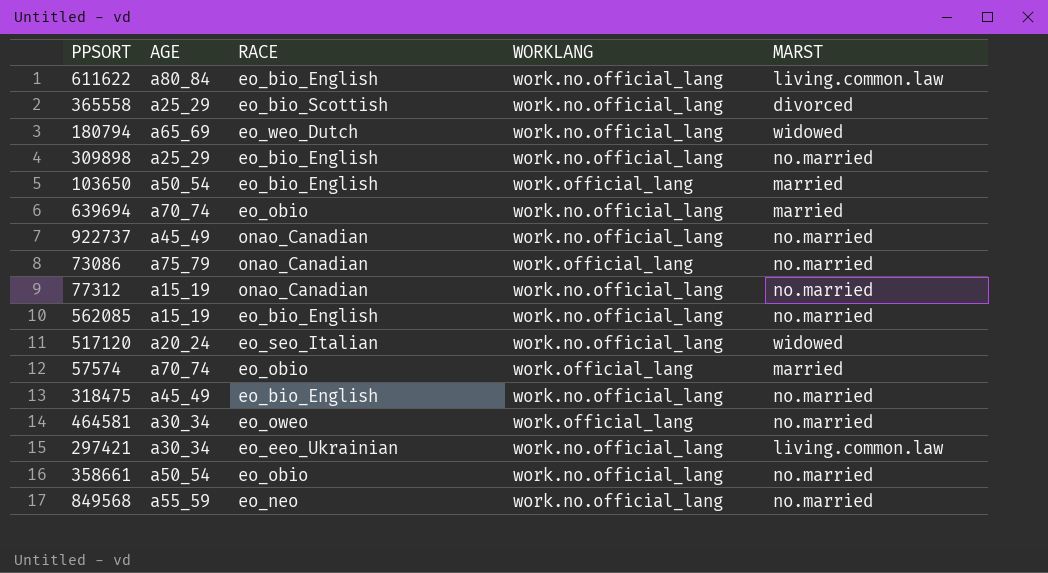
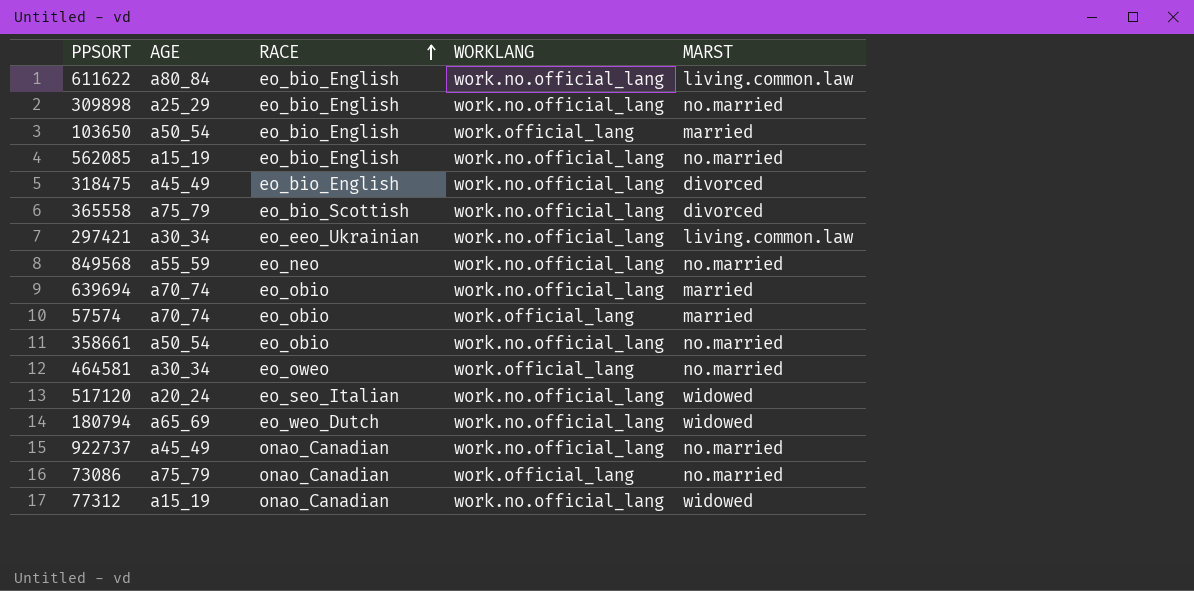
row order: none -> RACE ascending
318475 | MARST: no.married -> divorced
365558 | AGE: a25_29 -> a75_79
77312 | MARST: no.married -> widowed

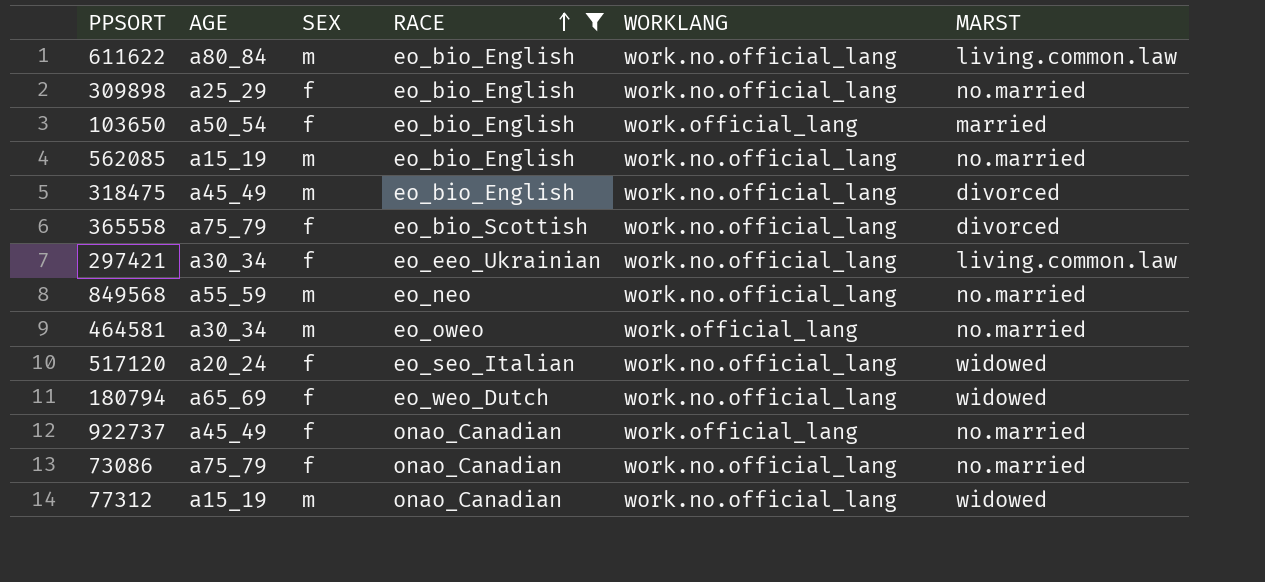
filter: none -> RACE != eo_obio
column SEX | position: none -> 3
922737 | WORKLANG: work.no.official_lang -> work.official_lang
73086 | WORKLANG: work.official_lang -> work.no.official_lang

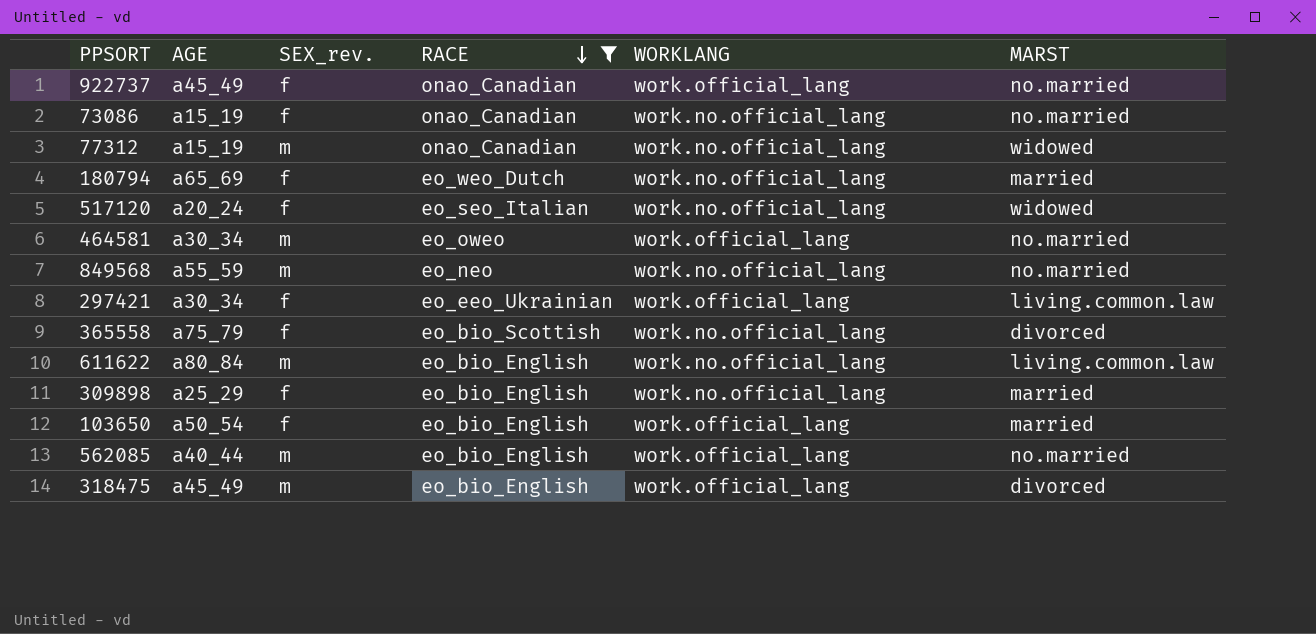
row order: RACE ascending -> RACE descending
column name: SEX -> SEX_rev.
73086 | AGE: a75_79 -> a15_19
180794 | MARST: widowed -> married
297421 | WORKLANG: work.no.official_lang -> work.official_lang
309898 | MARST: no.married -> married
562085 | AGE: a15_19 -> a40_44
562085 | WORKLANG: work.no.official_lang -> work.official_lang
318475 | WORKLANG: work.no.official_lang -> work.official_lang

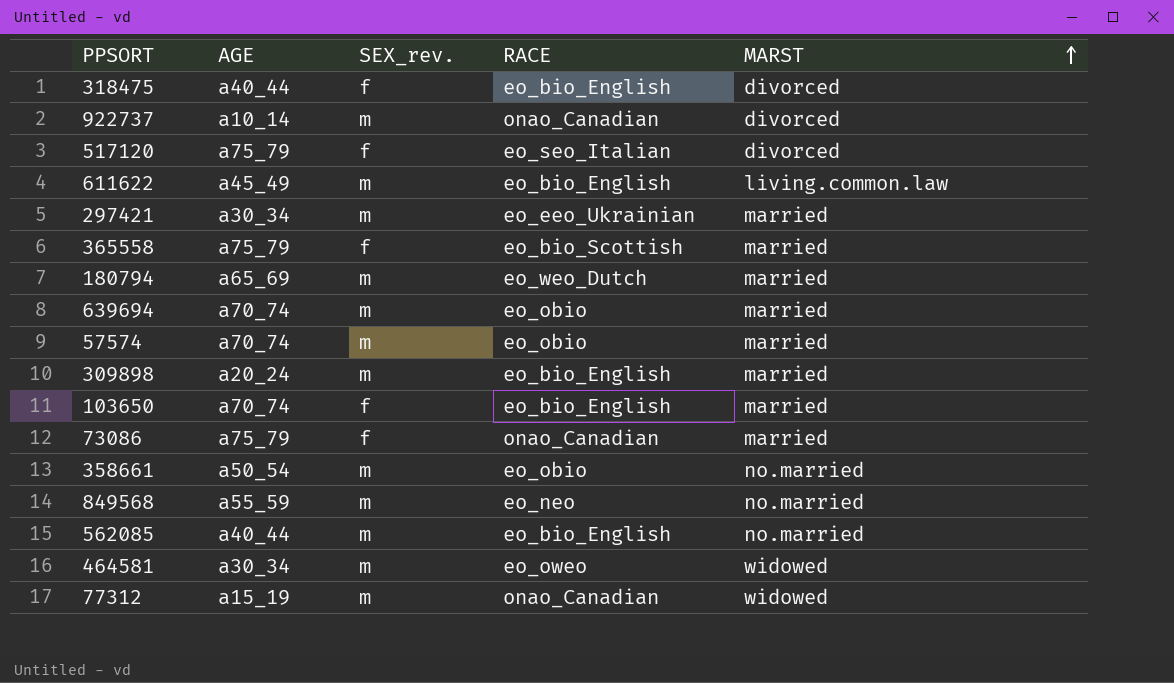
filter: RACE != eo_obio -> none
row order: RACE descending -> MARST ascending
column WORKLANG | position: 5 -> none
318475 | AGE: a45_49 -> a40_44
318475 | SEX_rev.: m -> f
922737 | AGE: a45_49 -> a10_14
922737 | SEX_rev.: f -> m
922737 | MARST: no.married -> divorced
517120 | AGE: a20_24 -> a75_79
517120 | MARST: widowed -> divorced
611622 | AGE: a80_84 -> a45_49
297421 | SEX_rev.: f -> m
297421 | MARST: living.common.law -> married
365558 | MARST: divorced -> married
180794 | SEX_rev.: f -> m
309898 | AGE: a25_29 -> a20_24
309898 | SEX_rev.: f -> m
103650 | AGE: a50_54 -> a70_74
73086 | AGE: a15_19 -> a75_79
73086 | MARST: no.married -> married
464581 | MARST: no.married -> widowed

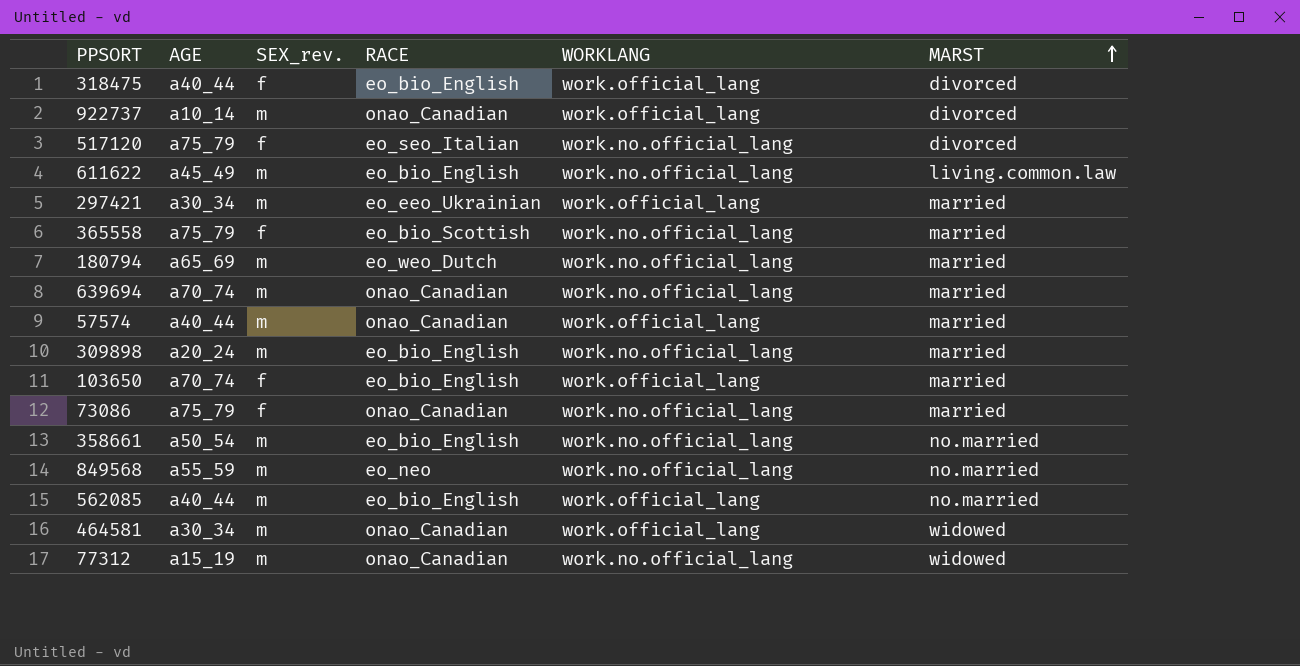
column WORKLANG | position: none -> 5
639694 | RACE: eo_obio -> onao_Canadian
57574 | AGE: a70_74 -> a40_44
57574 | RACE: eo_obio -> onao_Canadian
358661 | RACE: eo_obio -> eo_bio_English
464581 | RACE: eo_oweo -> onao_Canadian

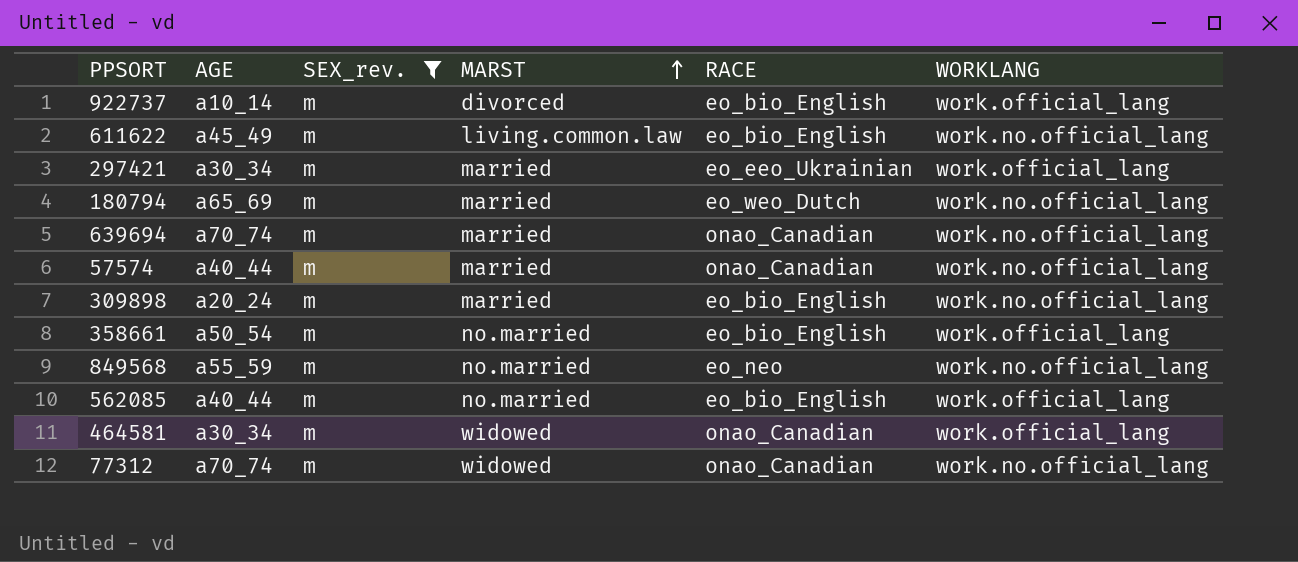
filter: none -> SEX_rev. = m
column MARST | position: 6 -> 4
922737 | RACE: onao_Canadian -> eo_bio_English
57574 | WORKLANG: work.official_lang -> work.no.official_lang
358661 | WORKLANG: work.no.official_lang -> work.official_lang
77312 | AGE: a15_19 -> a70_74

